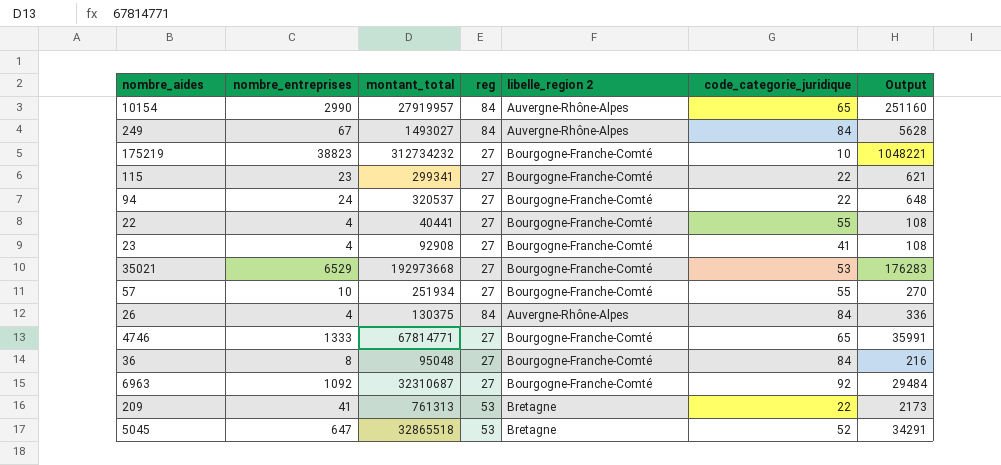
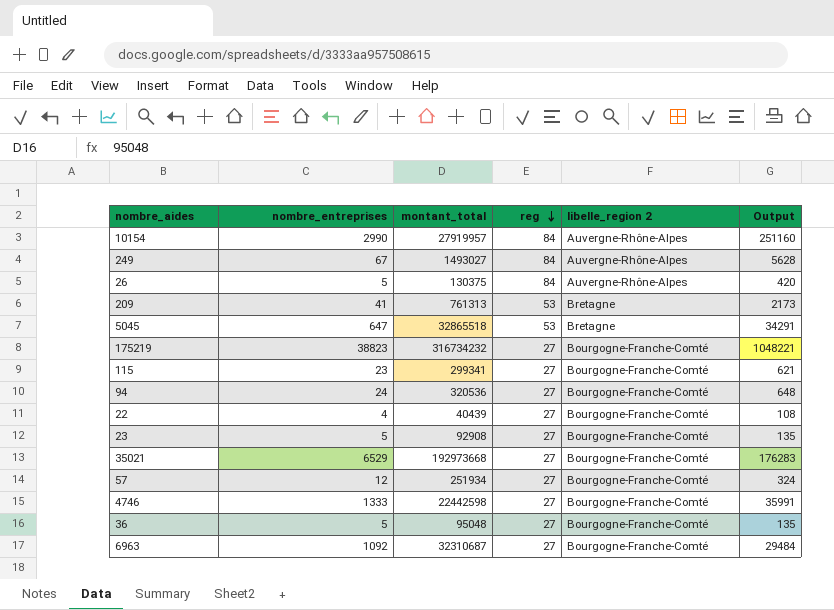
row order: none -> reg descending
column code_categorie_juridique | position: 6 -> none
26 | nombre_entreprises: 4 -> 5
26 | Output: 336 -> 420
175219 | montant_total: 312734232 -> 316734232
94 | montant_total: 320537 -> 320536
22 | montant_total: 40441 -> 40439
23 | nombre_entreprises: 4 -> 5
23 | Output: 108 -> 135
57 | nombre_entreprises: 10 -> 12
57 | Output: 270 -> 324
4746 | montant_total: 67814771 -> 22442598
36 | nombre_entreprises: 8 -> 5
36 | Output: 216 -> 135

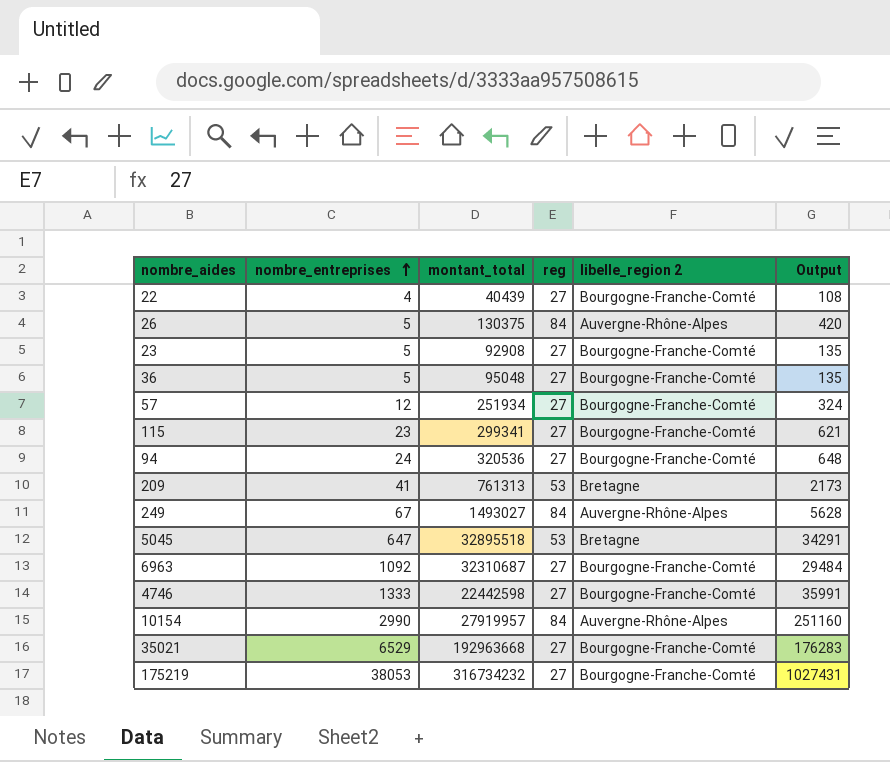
row order: reg descending -> nombre_entreprises ascending
5045 | montant_total: 32865518 -> 32895518
35021 | montant_total: 192973668 -> 192963668
175219 | nombre_entreprises: 38823 -> 38053
175219 | Output: 1048221 -> 1027431

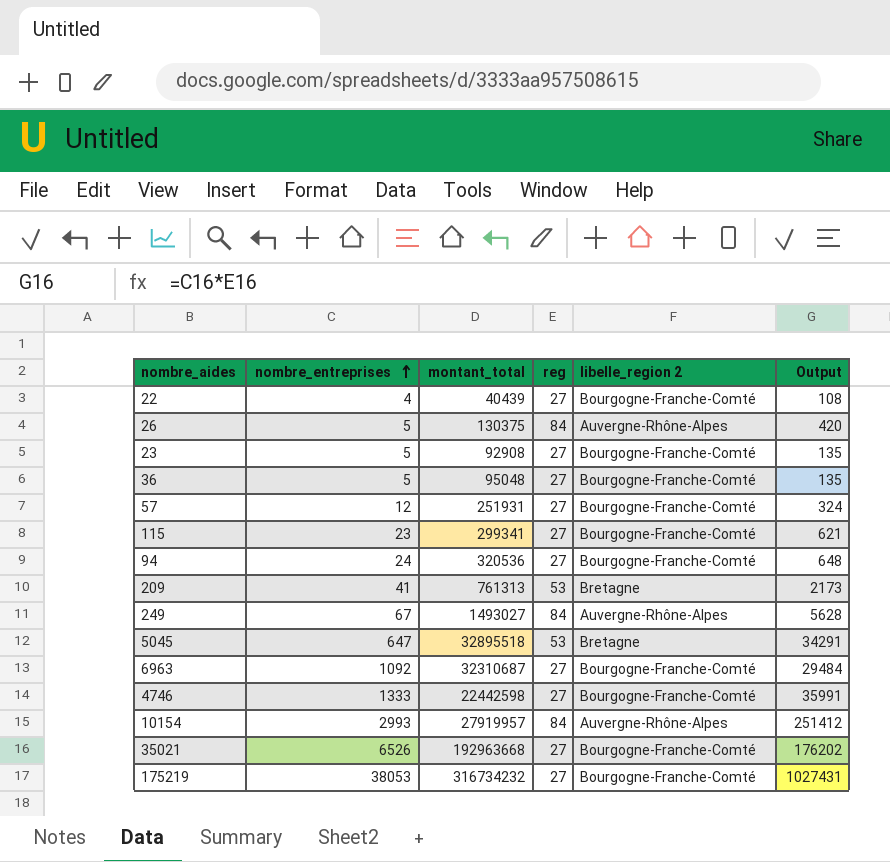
57 | montant_total: 251934 -> 251931
10154 | nombre_entreprises: 2990 -> 2993
10154 | Output: 251160 -> 251412
35021 | nombre_entreprises: 6529 -> 6526
35021 | Output: 176283 -> 176202

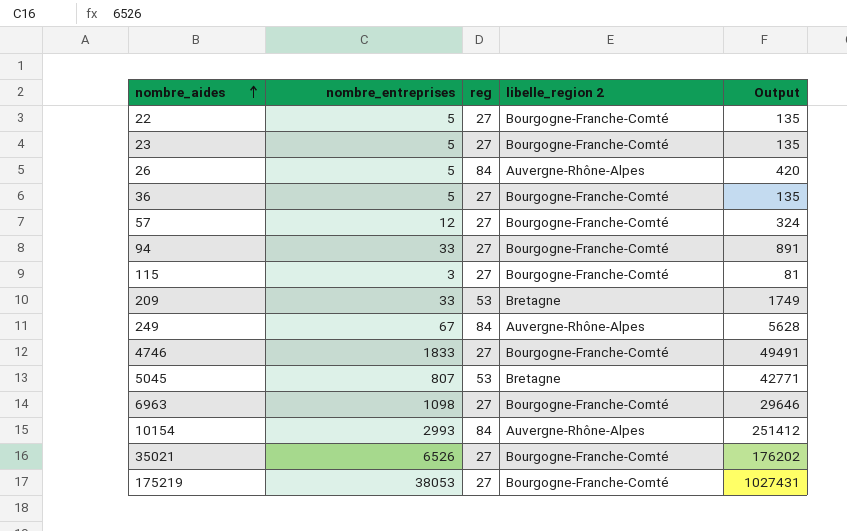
row order: nombre_entreprises ascending -> nombre_aides ascending
column montant_total | position: 3 -> none
22 | nombre_entreprises: 4 -> 5
22 | Output: 108 -> 135
94 | nombre_entreprises: 24 -> 33
94 | Output: 648 -> 891
115 | nombre_entreprises: 23 -> 3
115 | Output: 621 -> 81
209 | nombre_entreprises: 41 -> 33
209 | Output: 2173 -> 1749
4746 | nombre_entreprises: 1333 -> 1833
4746 | Output: 35991 -> 49491
5045 | nombre_entreprises: 647 -> 807
5045 | Output: 34291 -> 42771
6963 | nombre_entreprises: 1092 -> 1098
6963 | Output: 29484 -> 29646

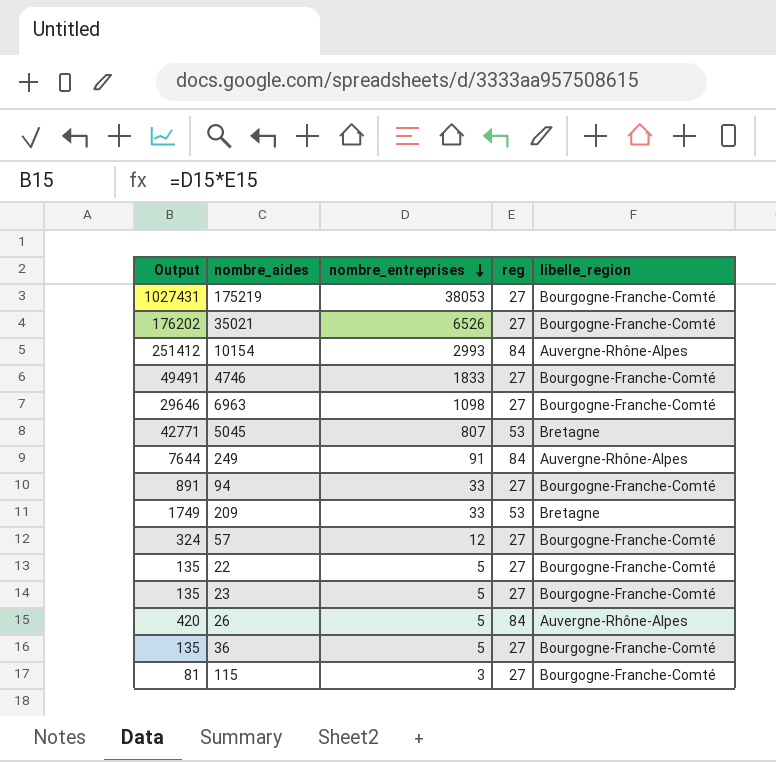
row order: nombre_aides ascending -> nombre_entreprises descending
column Output | position: 5 -> 1
column name: libelle_region 2 -> libelle_region
249 | Output: 5628 -> 7644
249 | nombre_entreprises: 67 -> 91

